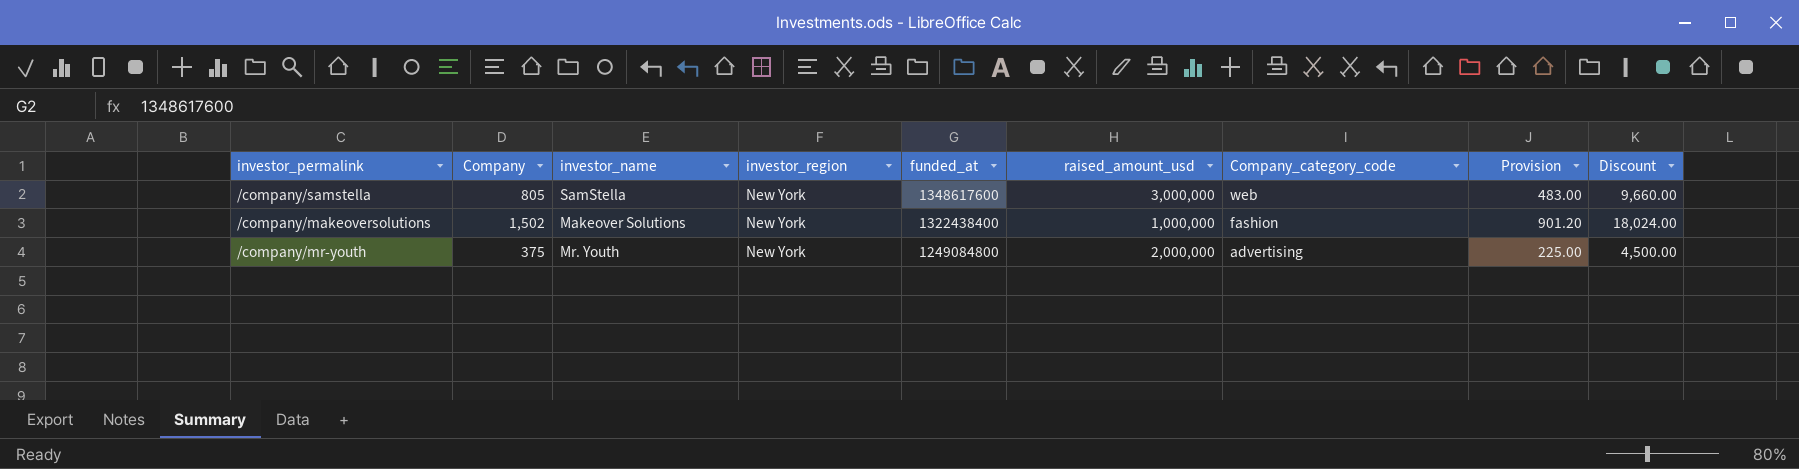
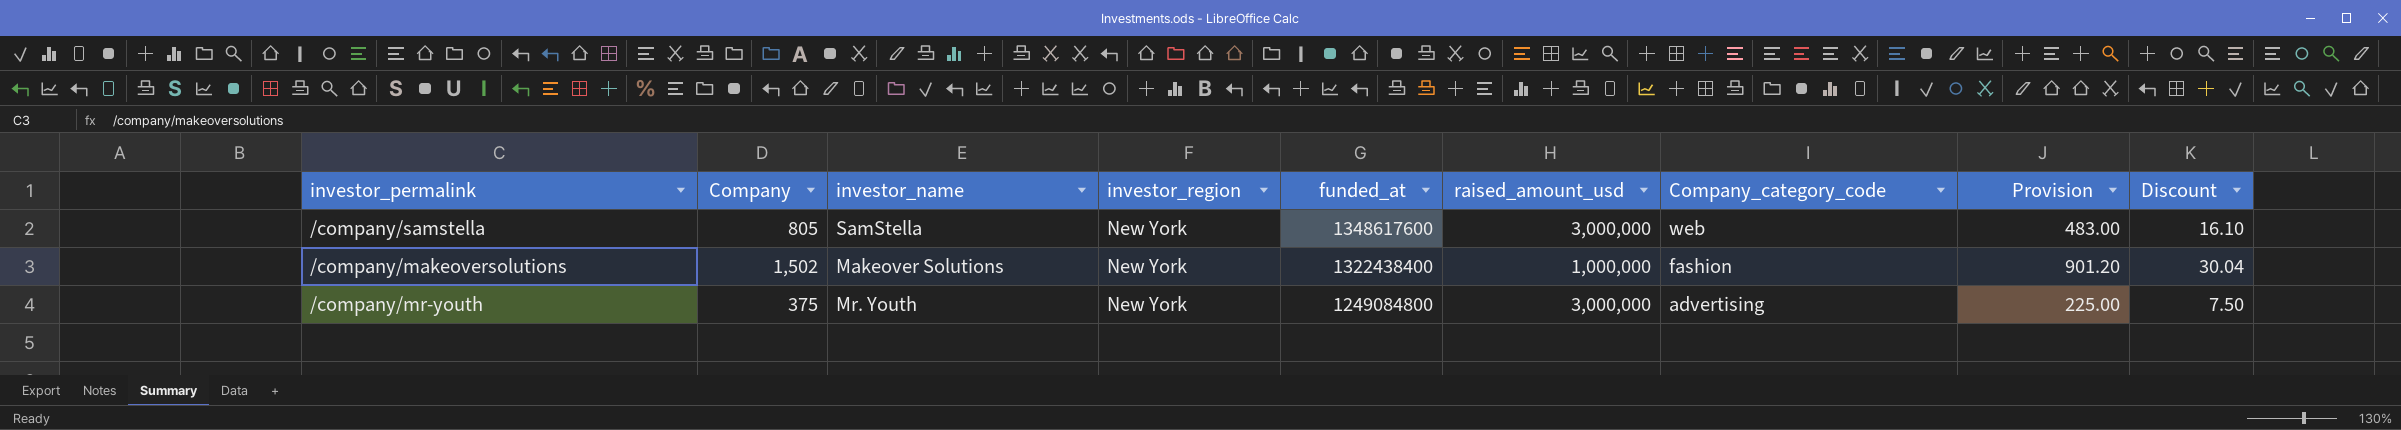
column Discount | formula: [Company] * 12 -> [Company] * 0.02
/company/mr-youth | raised_amount_usd: 2,000,000 -> 3,000,000

